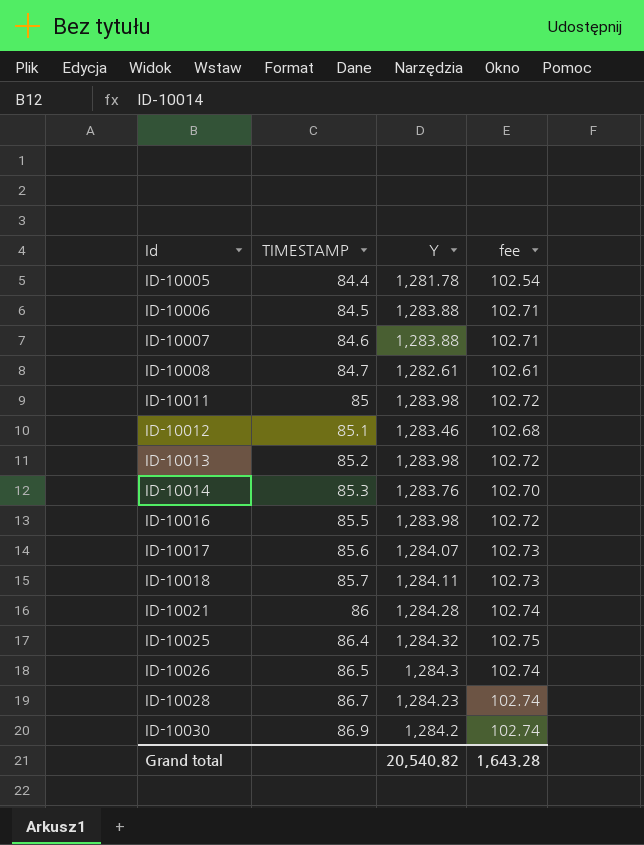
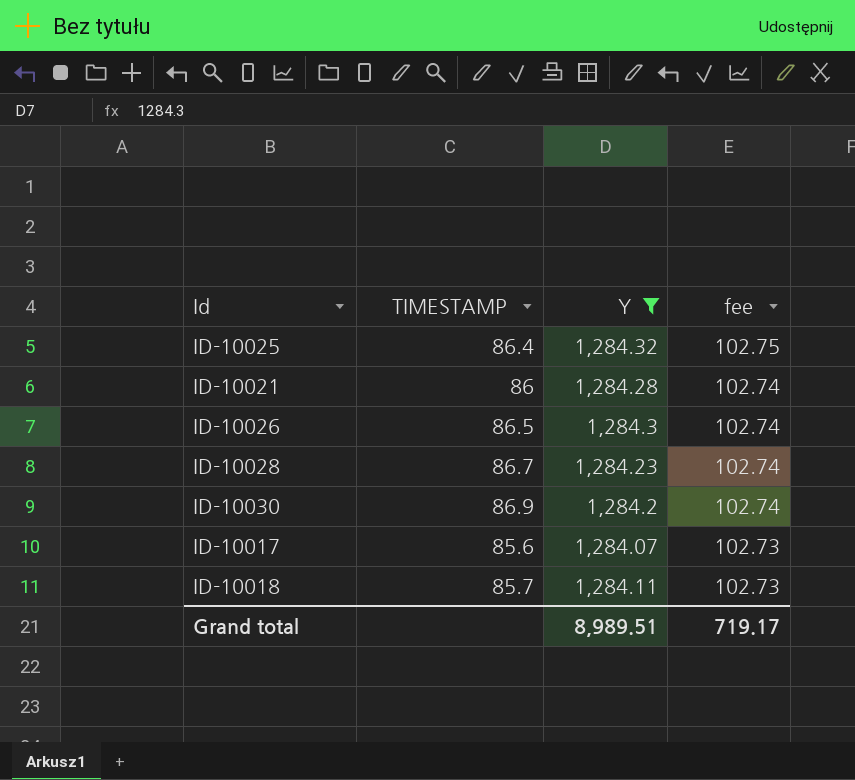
filter: none -> Y >= 1,284.07
row order: Id ascending -> fee descending
Grand total | Y: 20,540.82 -> 8,989.51
Grand total | fee: 1,643.28 -> 719.17

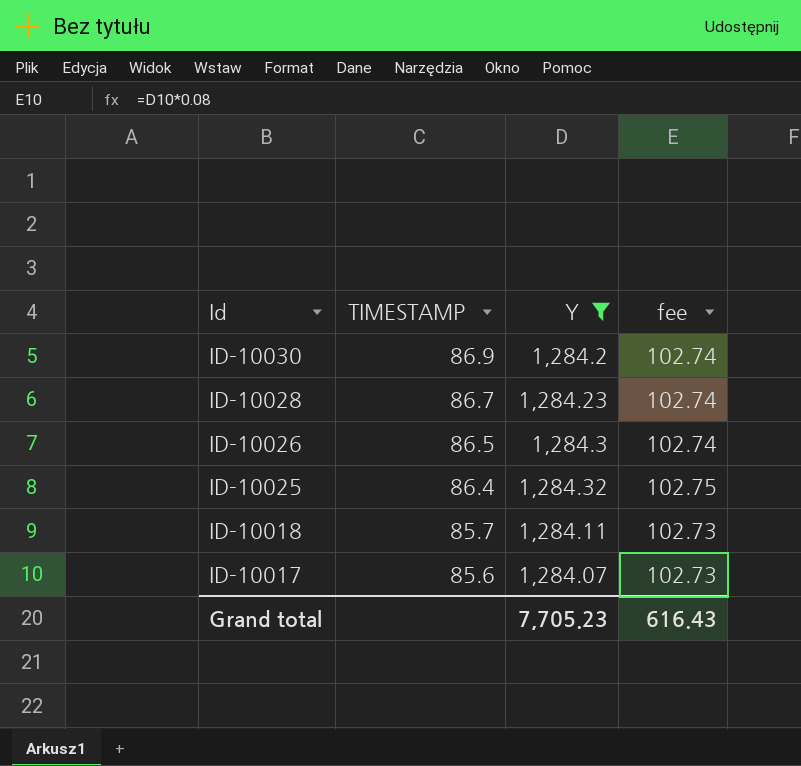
row order: fee descending -> Id descending
row ID-10021: 86 | 1,284.28 | 102.74 -> none
Grand total | Y: 8,989.51 -> 7,705.23
Grand total | fee: 719.17 -> 616.43

